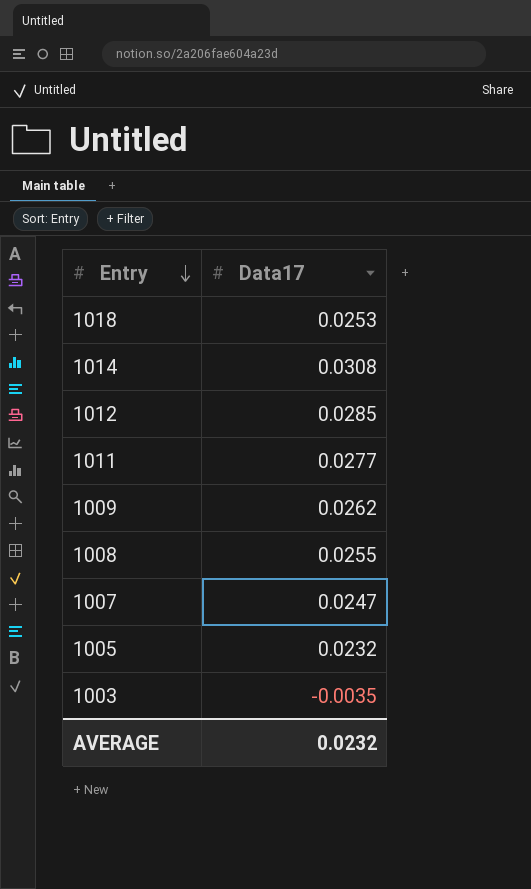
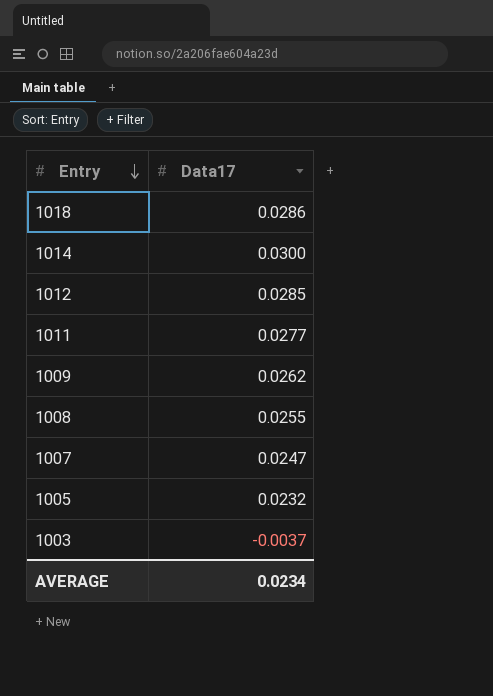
1018 | Data17: 0.0253 -> 0.0286
1014 | Data17: 0.0308 -> 0.0300
1003 | Data17: -0.0035 -> -0.0037
AVERAGE | Data17: 0.0232 -> 0.0234

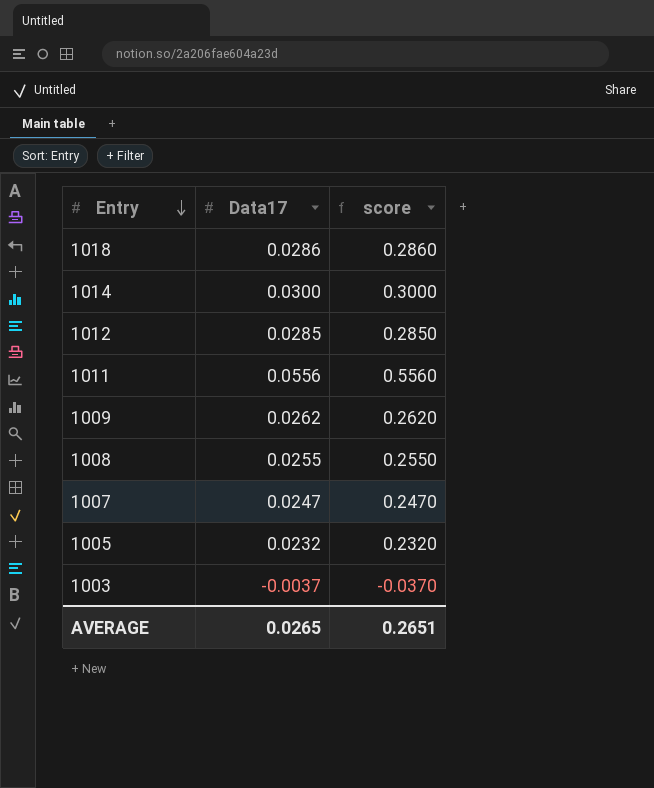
column score | formula: none -> [Data17] * 10
1011 | Data17: 0.0277 -> 0.0556
AVERAGE | Data17: 0.0234 -> 0.0265

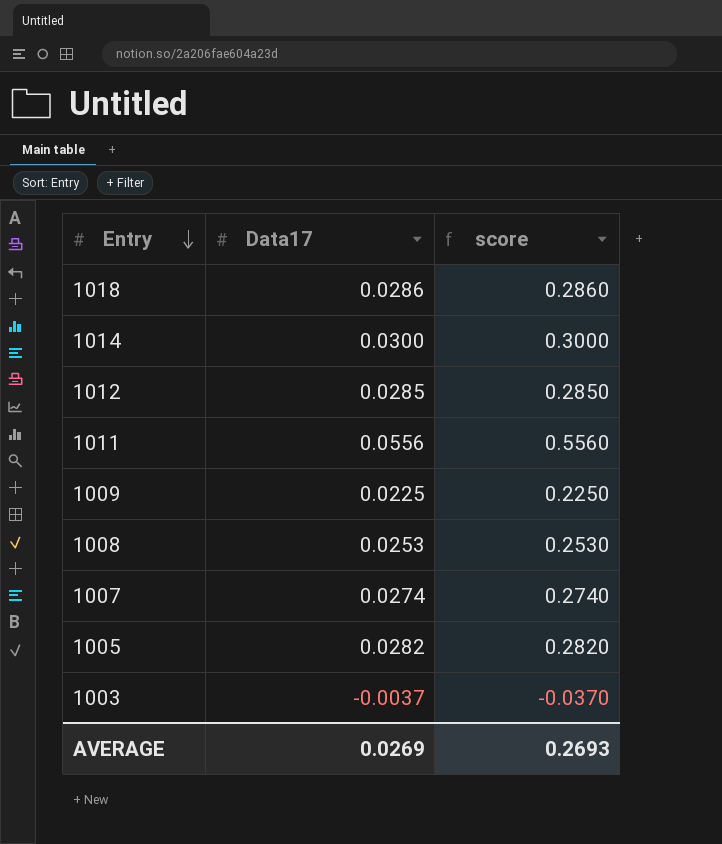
1009 | Data17: 0.0262 -> 0.0225
1009 | score: 0.2620 -> 0.2250
1008 | Data17: 0.0255 -> 0.0253
1008 | score: 0.2550 -> 0.2530
1007 | Data17: 0.0247 -> 0.0274
1007 | score: 0.2470 -> 0.2740
1005 | Data17: 0.0232 -> 0.0282
1005 | score: 0.2320 -> 0.2820
AVERAGE | Data17: 0.0265 -> 0.0269
AVERAGE | score: 0.2651 -> 0.2693

